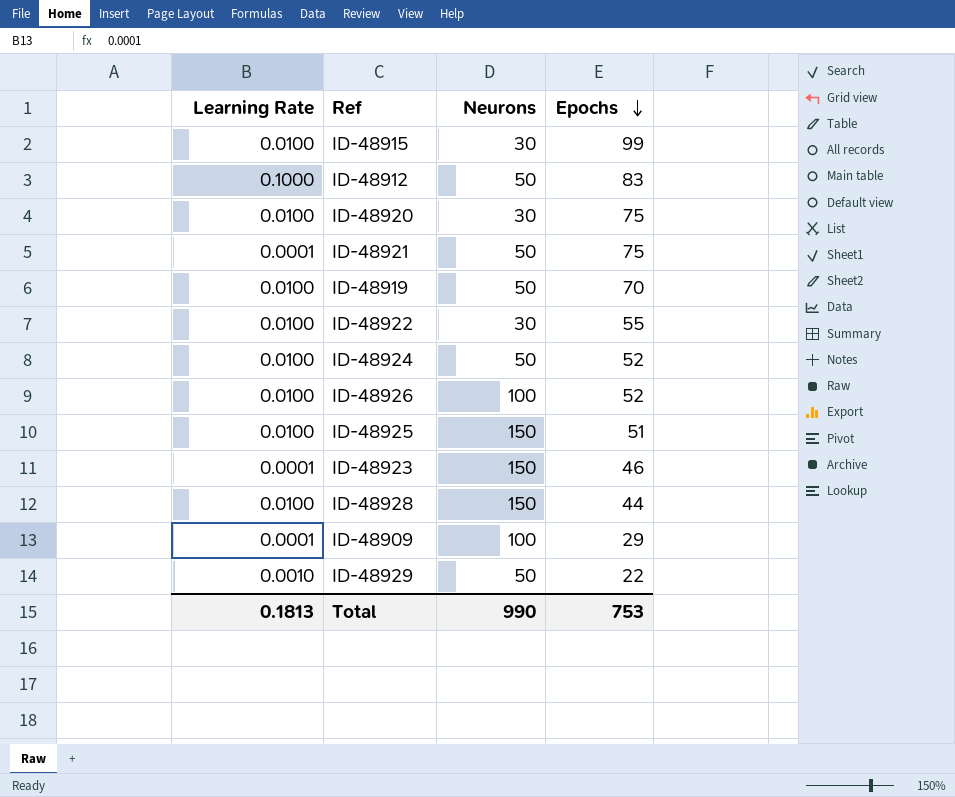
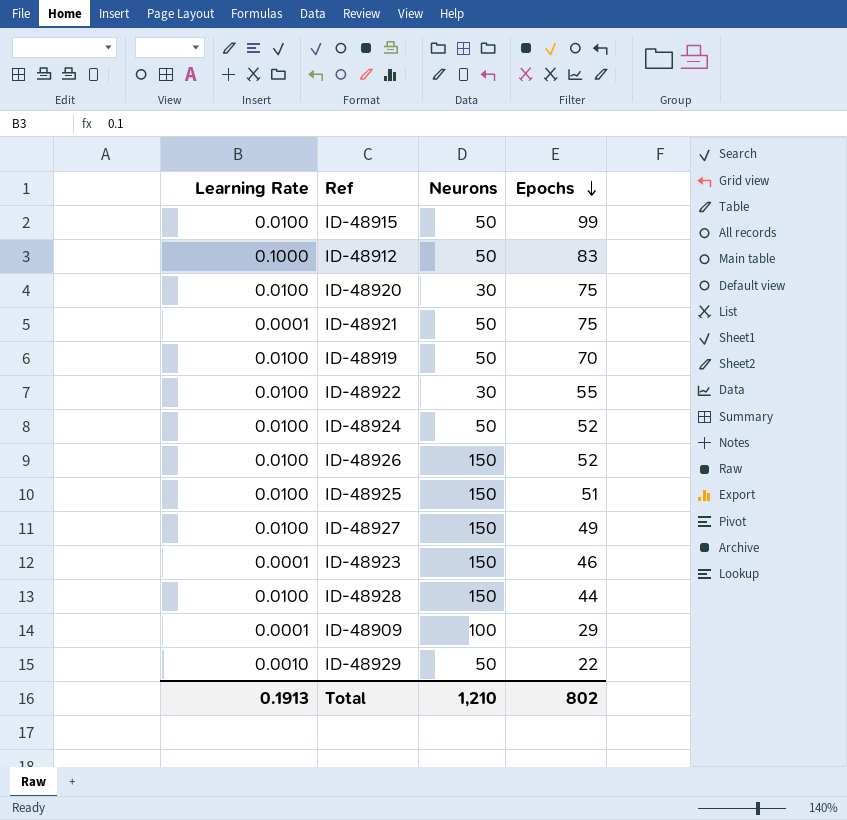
ID-48915 | Neurons: 30 -> 50
ID-48926 | Neurons: 100 -> 150
row ID-48927: none -> 0.0100 | 150 | 49
Total | Learning Rate: 0.1813 -> 0.1913
Total | Neurons: 990 -> 1,210
Total | Epochs: 753 -> 802

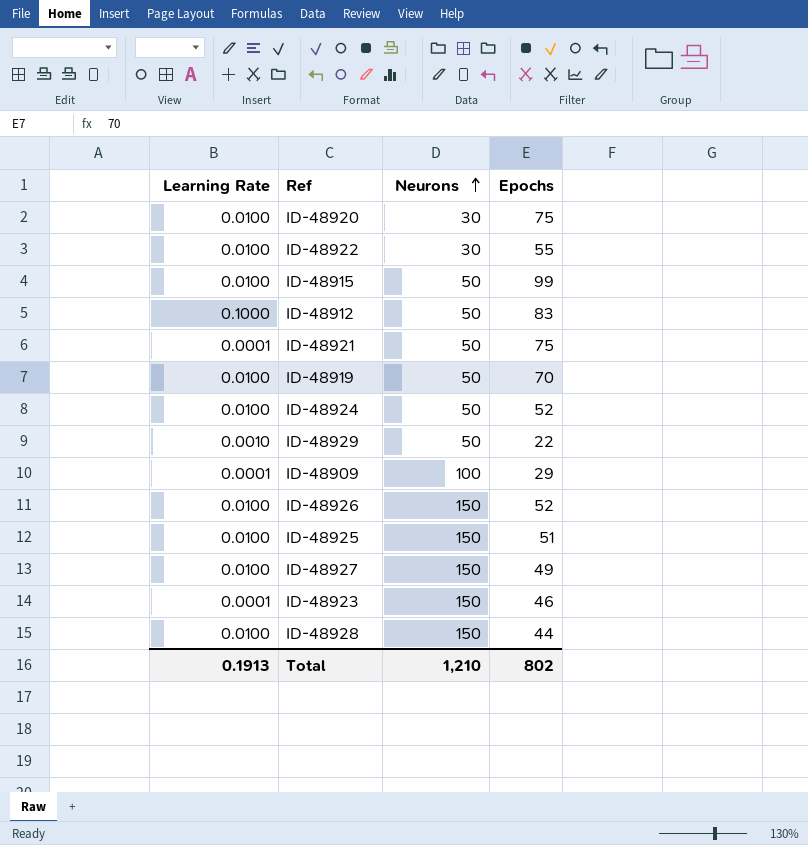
row order: Epochs descending -> Neurons ascending

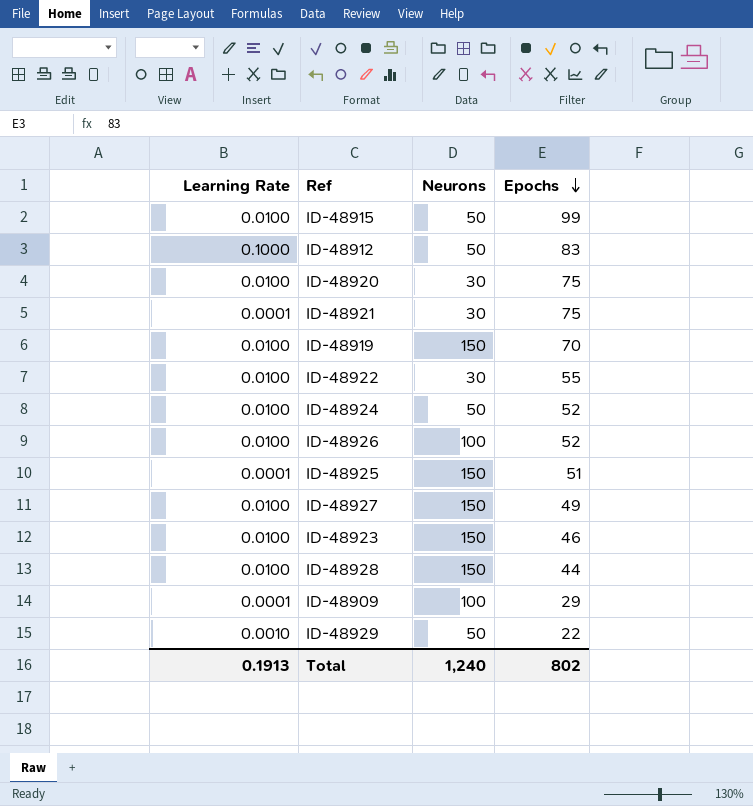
row order: Neurons ascending -> Epochs descending
ID-48921 | Neurons: 50 -> 30
ID-48919 | Neurons: 50 -> 150
ID-48926 | Neurons: 150 -> 100
ID-48925 | Learning Rate: 0.0100 -> 0.0001
ID-48923 | Learning Rate: 0.0001 -> 0.0100
Total | Neurons: 1,210 -> 1,240

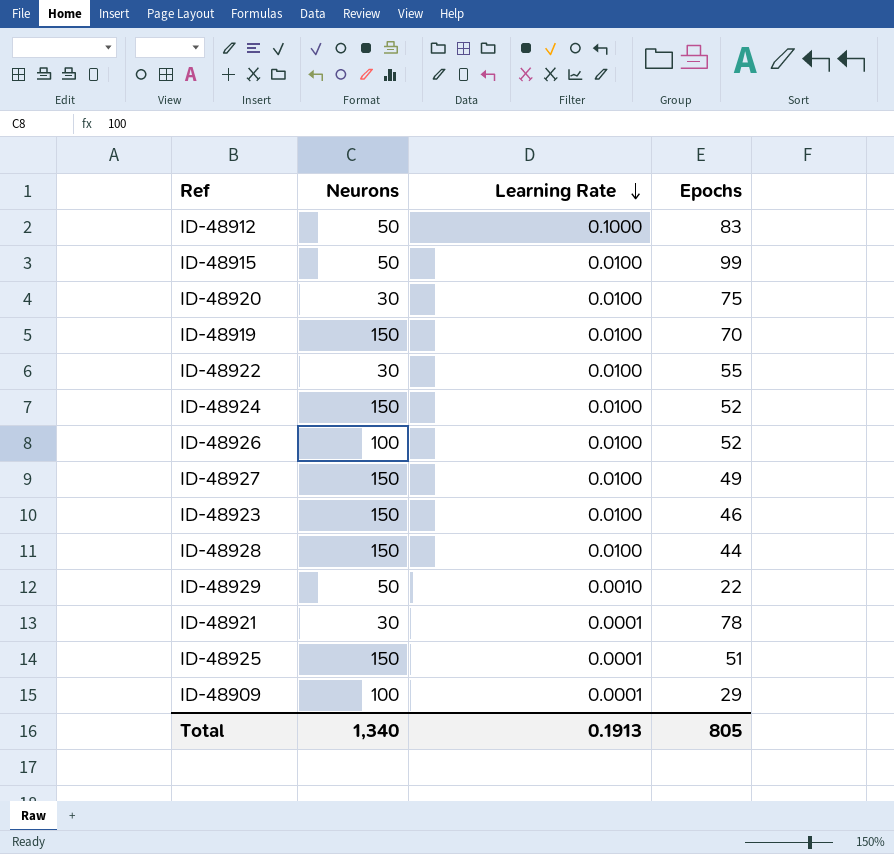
row order: Epochs descending -> Learning Rate descending
column Learning Rate | position: 1 -> 3
ID-48924 | Neurons: 50 -> 150
ID-48921 | Epochs: 75 -> 78
Total | Neurons: 1,240 -> 1,340
Total | Epochs: 802 -> 805

